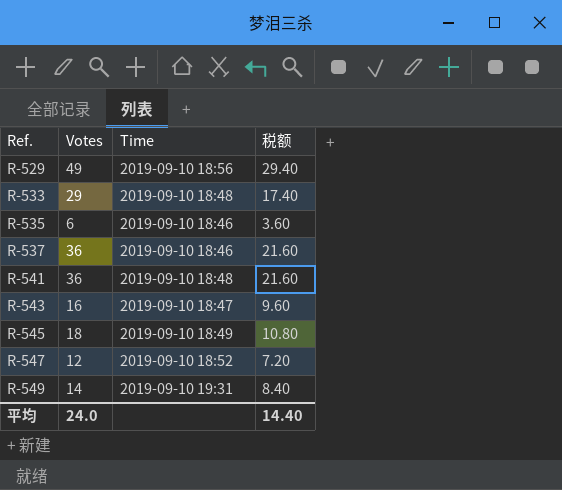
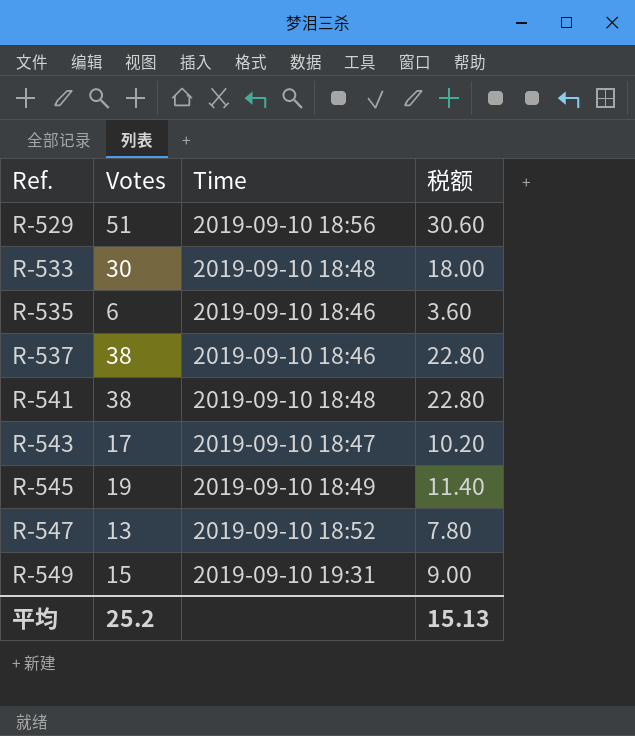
R-529 | Votes: 49 -> 51
R-529 | 税额: 29.40 -> 30.60
R-533 | Votes: 29 -> 30
R-533 | 税额: 17.40 -> 18.00
R-537 | Votes: 36 -> 38
R-537 | 税额: 21.60 -> 22.80
R-541 | Votes: 36 -> 38
R-541 | 税额: 21.60 -> 22.80
R-543 | Votes: 16 -> 17
R-543 | 税额: 9.60 -> 10.20
R-545 | Votes: 18 -> 19
R-545 | 税额: 10.80 -> 11.40
R-547 | Votes: 12 -> 13
R-547 | 税额: 7.20 -> 7.80
R-549 | Votes: 14 -> 15
R-549 | 税额: 8.40 -> 9.00
平均 | Votes: 24.0 -> 25.2
平均 | 税额: 14.40 -> 15.13

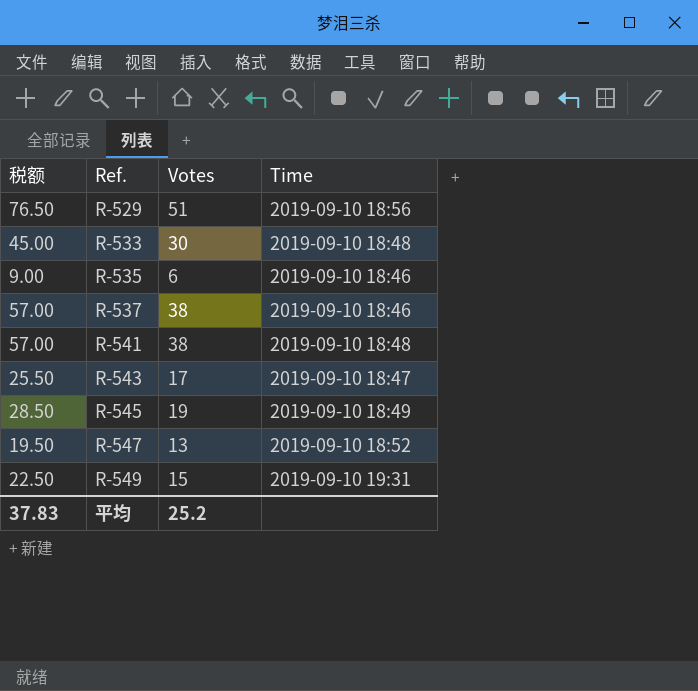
column 税额 | formula: [Votes] * 0.6 -> [Votes] * 1.5
column 税额 | position: 4 -> 1
平均 | 税额: 15.13 -> 37.83

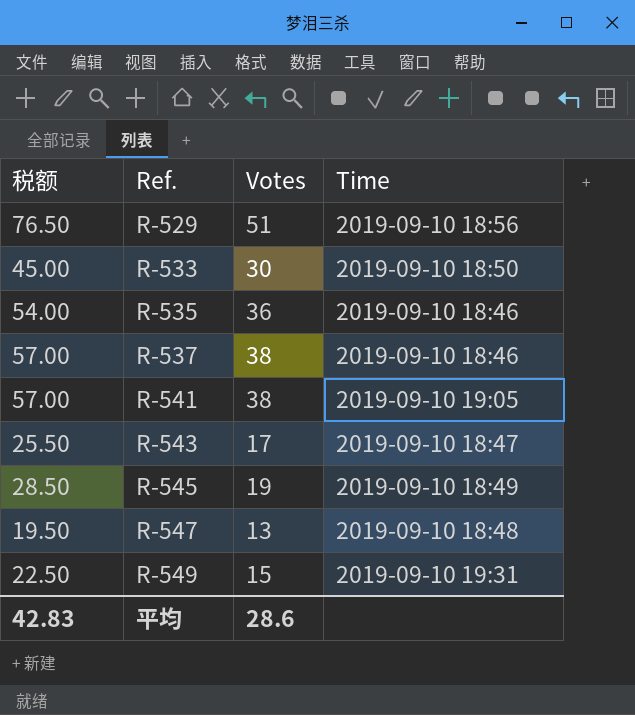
R-533 | Time: 2019-09-10 18:48 -> 2019-09-10 18:50
R-535 | 税额: 9.00 -> 54.00
R-535 | Votes: 6 -> 36
R-541 | Time: 2019-09-10 18:48 -> 2019-09-10 19:05
R-547 | Time: 2019-09-10 18:52 -> 2019-09-10 18:48
平均 | 税额: 37.83 -> 42.83
平均 | Votes: 25.2 -> 28.6

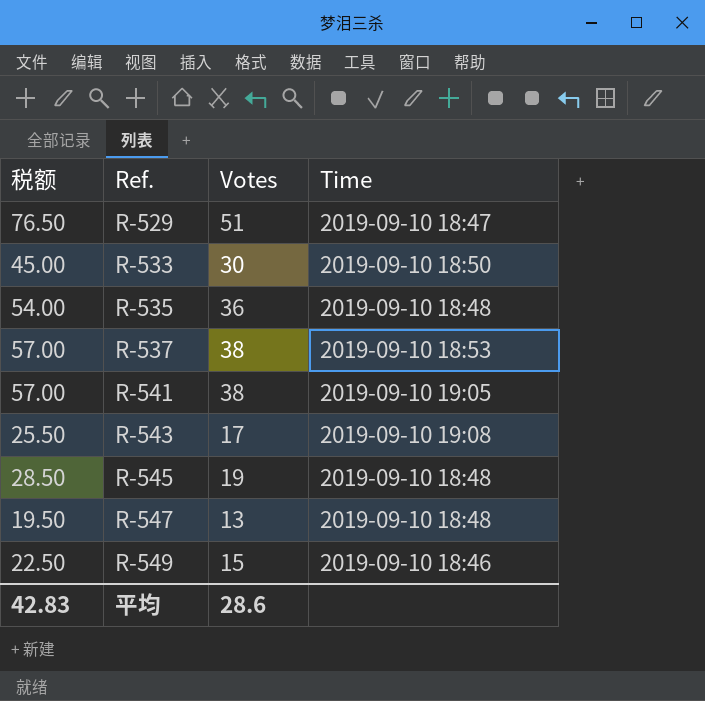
R-529 | Time: 2019-09-10 18:56 -> 2019-09-10 18:47
R-535 | Time: 2019-09-10 18:46 -> 2019-09-10 18:48
R-537 | Time: 2019-09-10 18:46 -> 2019-09-10 18:53
R-543 | Time: 2019-09-10 18:47 -> 2019-09-10 19:08
R-545 | Time: 2019-09-10 18:49 -> 2019-09-10 18:48
R-549 | Time: 2019-09-10 19:31 -> 2019-09-10 18:46

